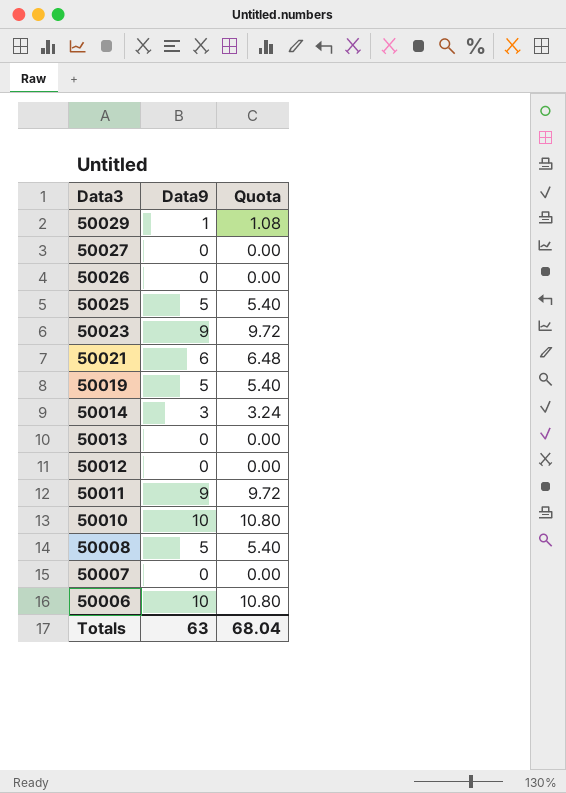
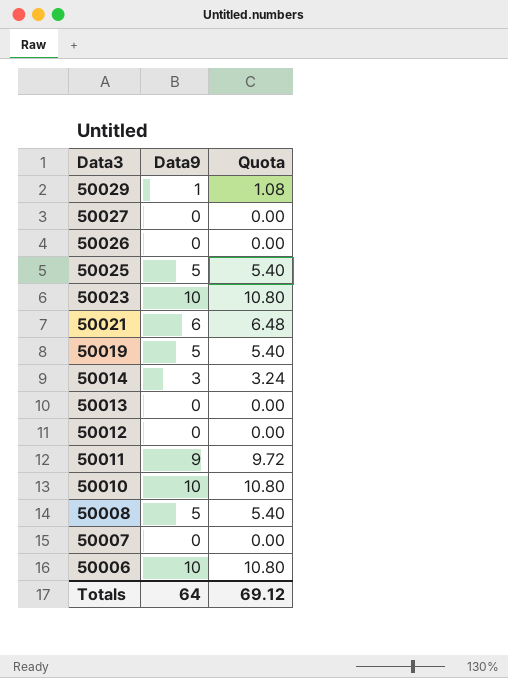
50023 | Data9: 9 -> 10
50023 | Quota: 9.72 -> 10.80
Totals | Data9: 63 -> 64
Totals | Quota: 68.04 -> 69.12

